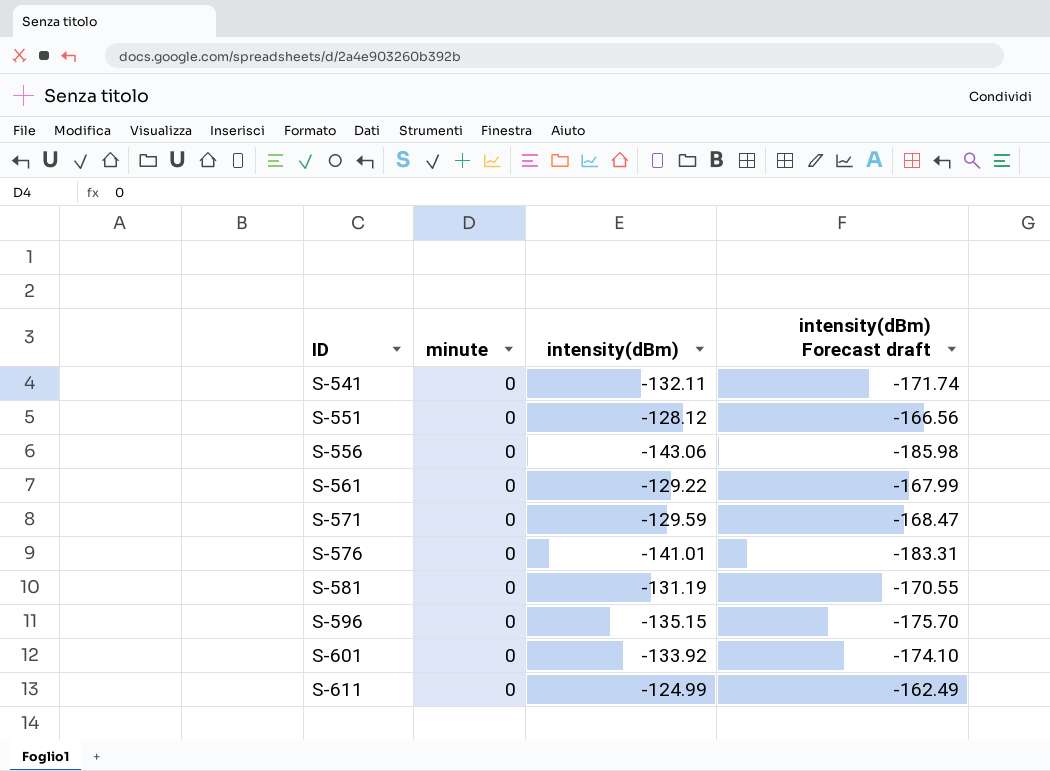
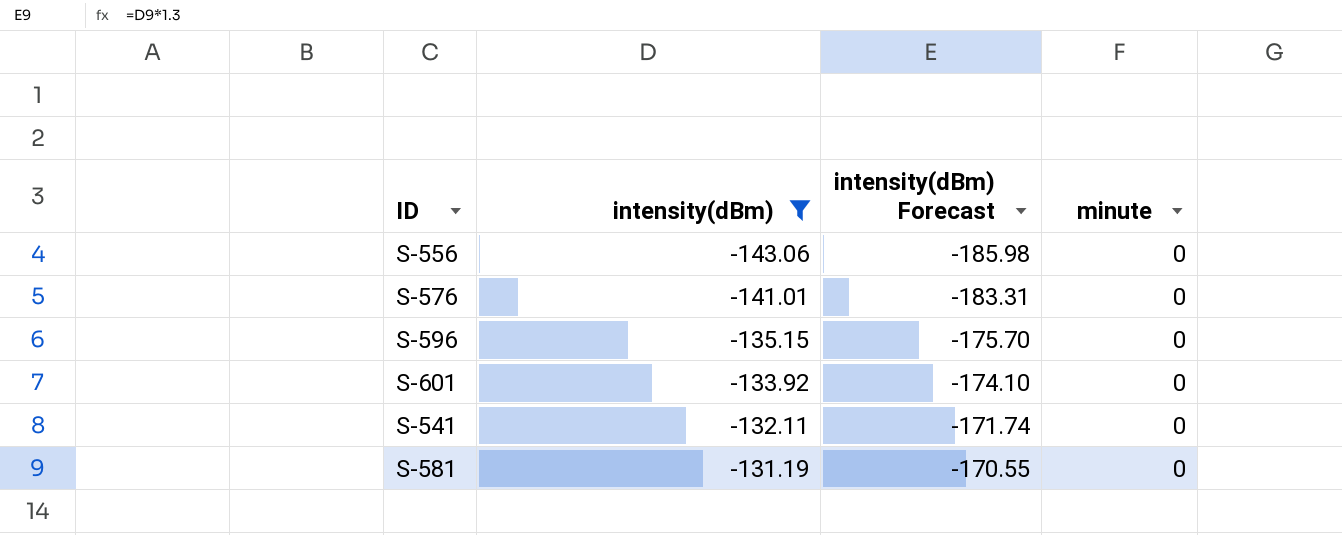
filter: none -> intensity(dBm) <= -131.19
row order: ID ascending -> intensity(dBm) ascending
column name: intensity(dBm) Forecast draft -> intensity(dBm) Forecast
column minute | position: 2 -> 4

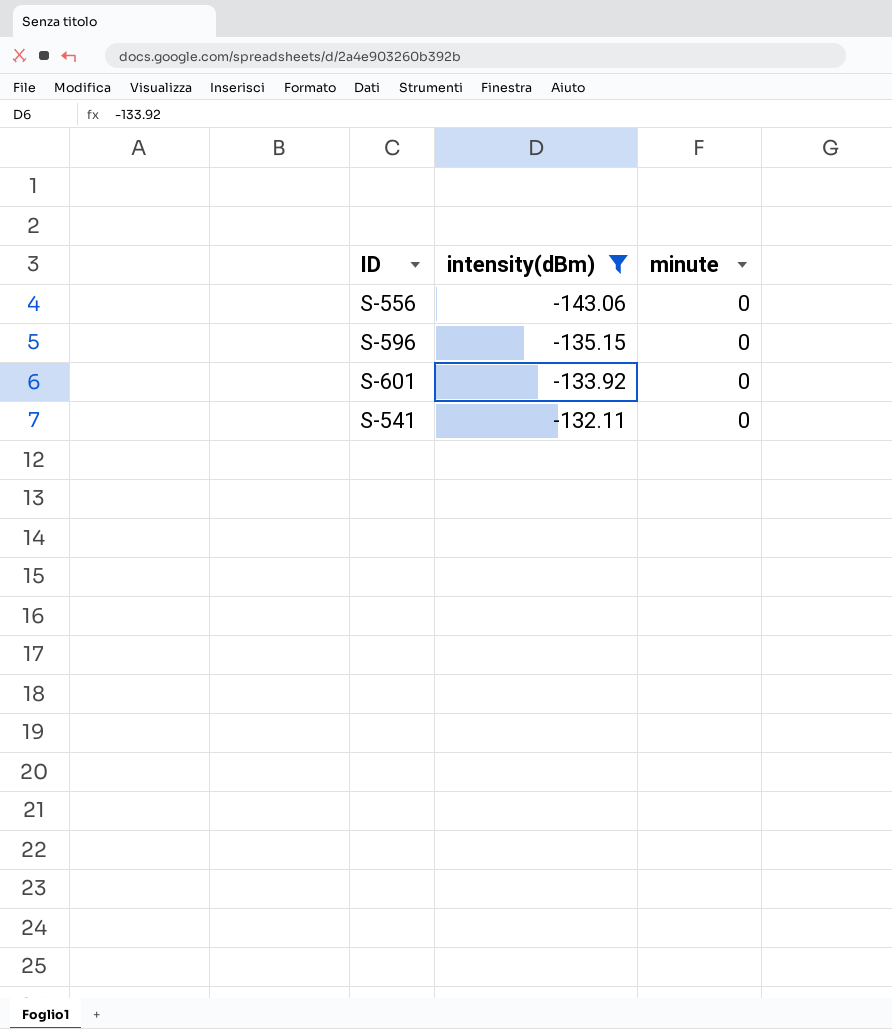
column intensity(dBm) Forecast | formula: [intensity(dBm)] * 1.3 -> none
row S-576: -141.01 | -183.31 | 0 -> none
row S-581: -131.19 | -170.55 | 0 -> none

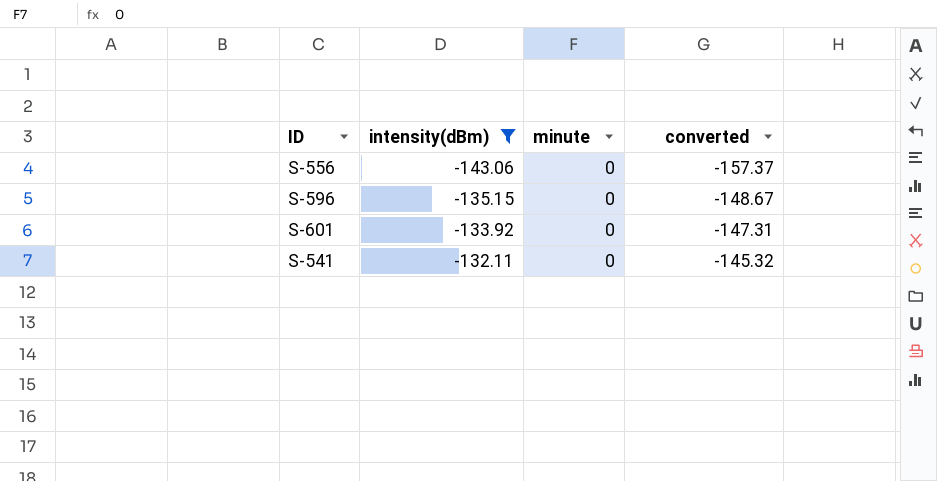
column converted | formula: none -> [intensity(dBm)] * 1.1

